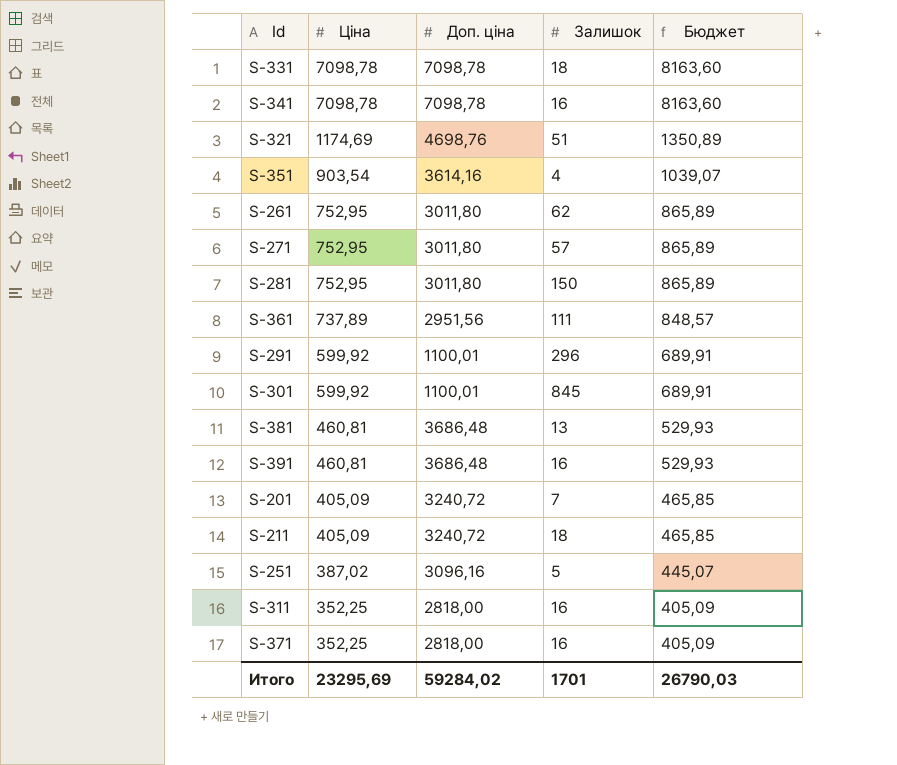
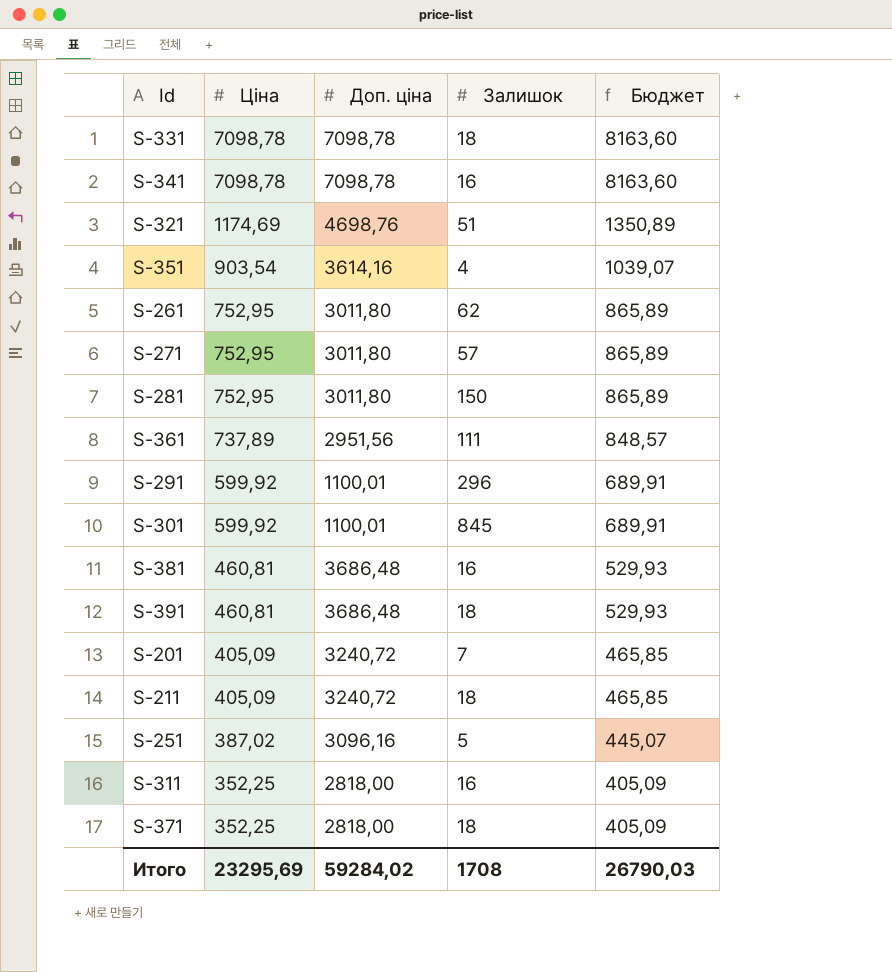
S-381 | Залишок: 13 -> 16
S-391 | Залишок: 16 -> 18
S-371 | Залишок: 16 -> 18
Итого | Залишок: 1701 -> 1708

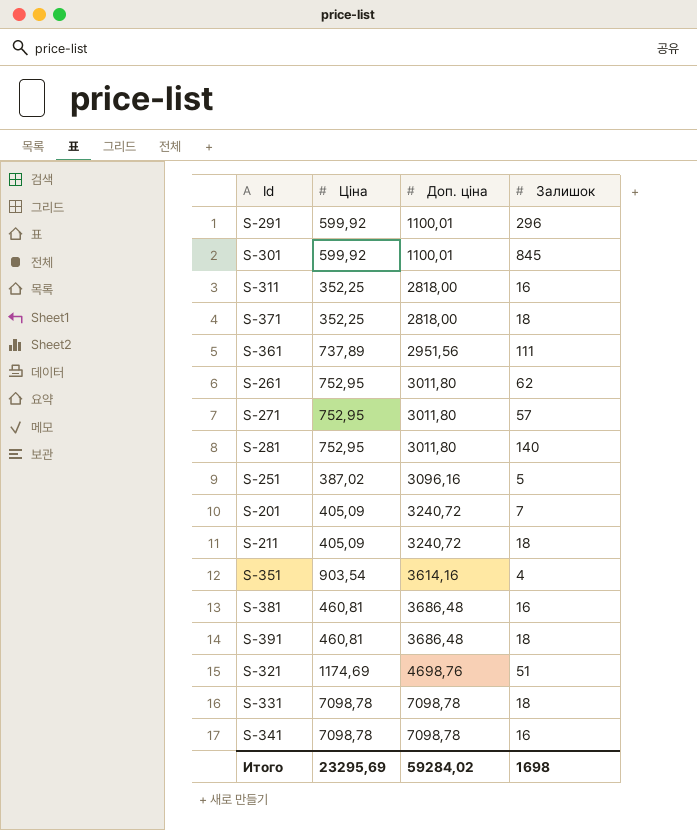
row order: Ціна descending -> Доп. ціна ascending
column Бюджет | formula: [Ціна] * 1,15 -> none
S-281 | Залишок: 150 -> 140
Итого | Залишок: 1708 -> 1698

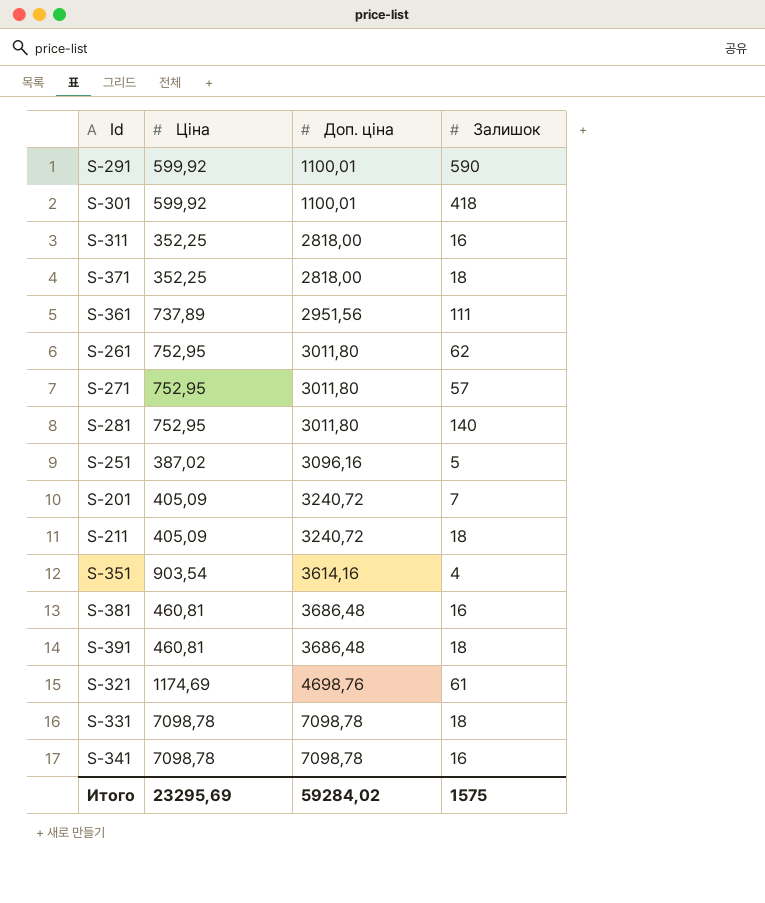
S-291 | Залишок: 296 -> 590
S-301 | Залишок: 845 -> 418
S-321 | Залишок: 51 -> 61
Итого | Залишок: 1698 -> 1575

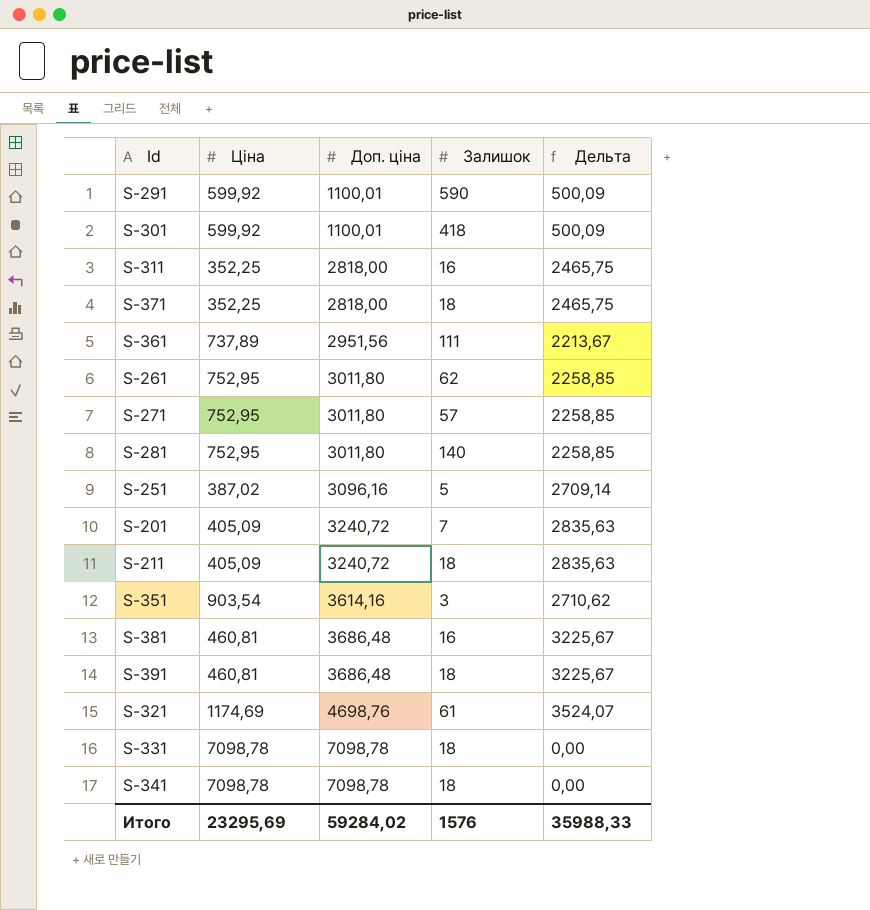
column Дельта | formula: none -> [Доп. ціна] - [Ціна]
S-351 | Залишок: 4 -> 3
S-341 | Залишок: 16 -> 18
Итого | Залишок: 1575 -> 1576

